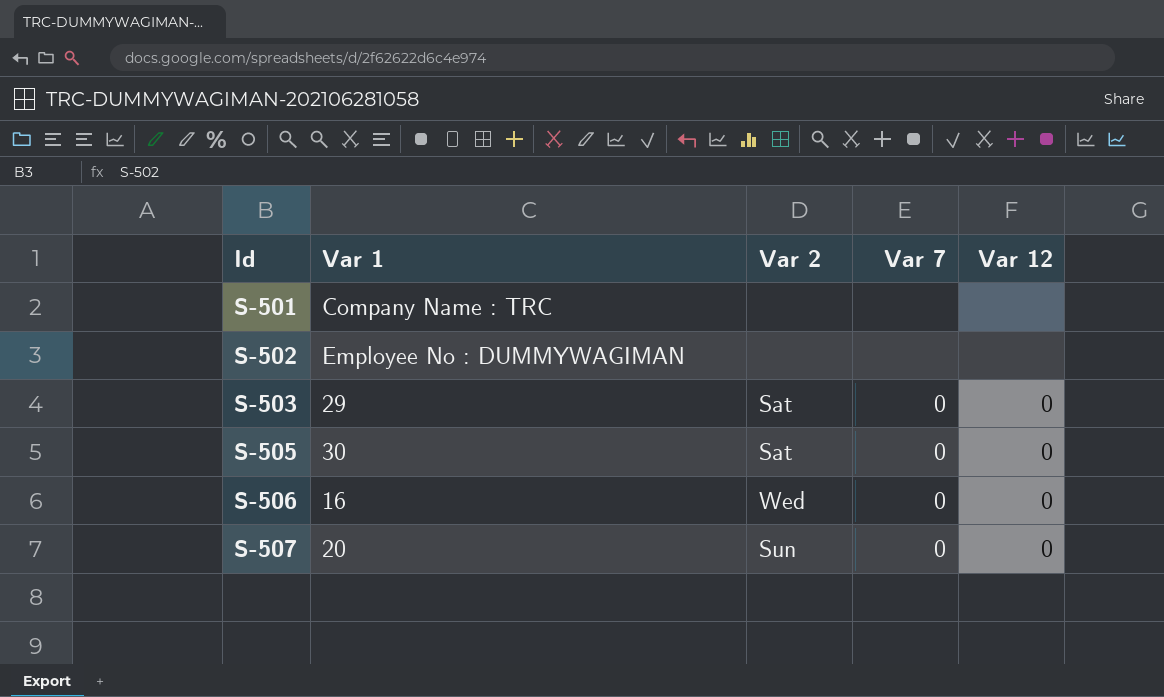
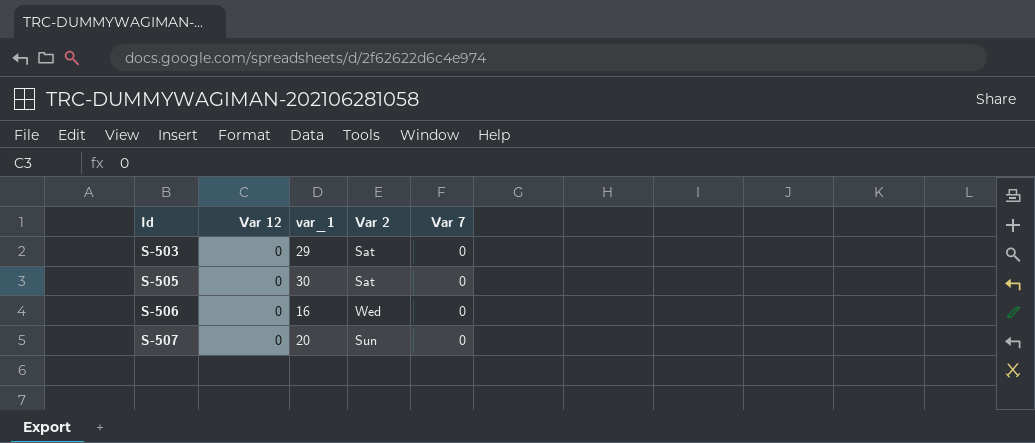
column Var 12 | position: 5 -> 2
column name: Var 1 -> var_1
row S-501: Company Name : TRC | none | none | none -> none
row S-502: Employee No : DUMMYWAGIMAN | none | none | none -> none

